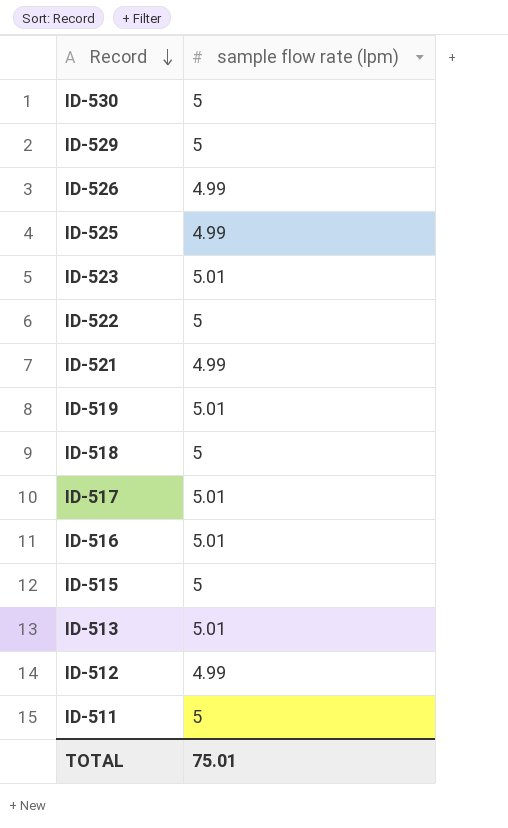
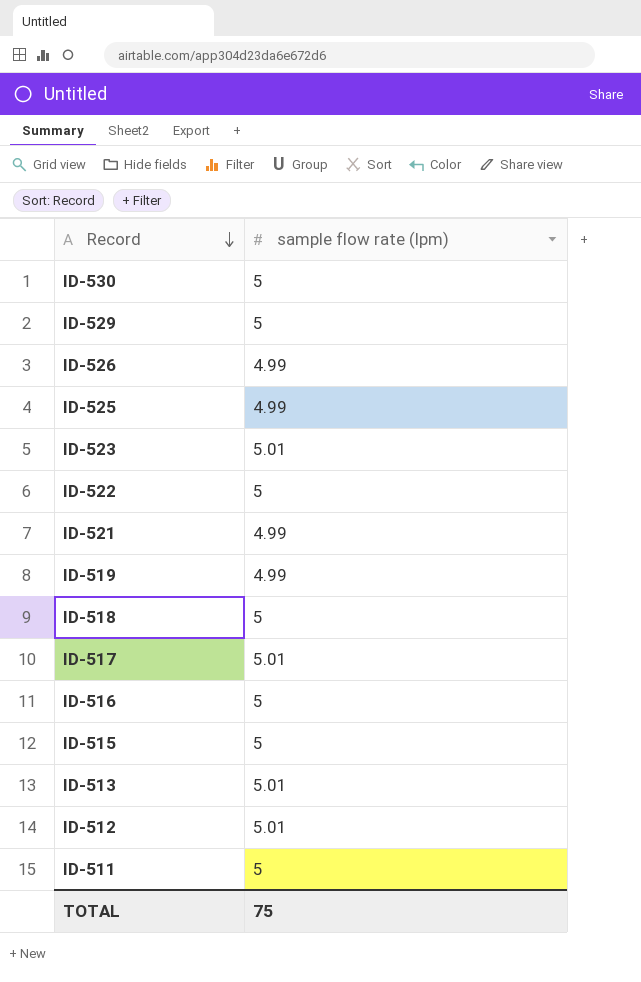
ID-519 | sample flow rate (lpm): 5.01 -> 4.99
ID-516 | sample flow rate (lpm): 5.01 -> 5
ID-512 | sample flow rate (lpm): 4.99 -> 5.01
TOTAL | sample flow rate (lpm): 75.01 -> 75

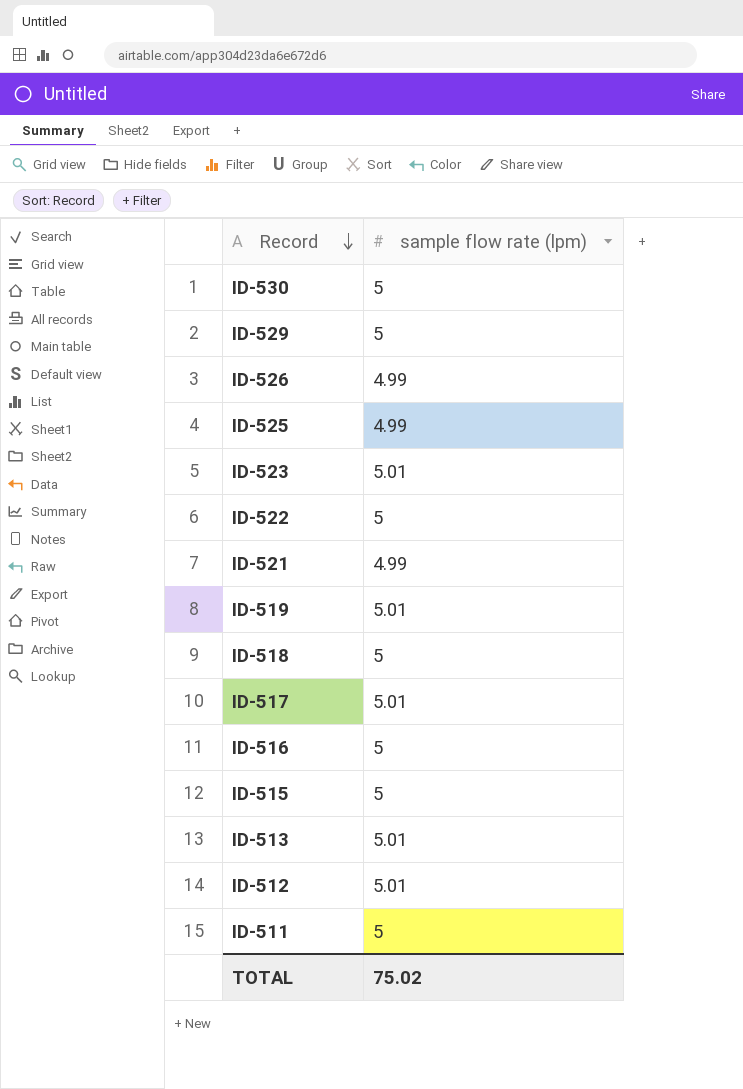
ID-519 | sample flow rate (lpm): 4.99 -> 5.01
TOTAL | sample flow rate (lpm): 75 -> 75.02

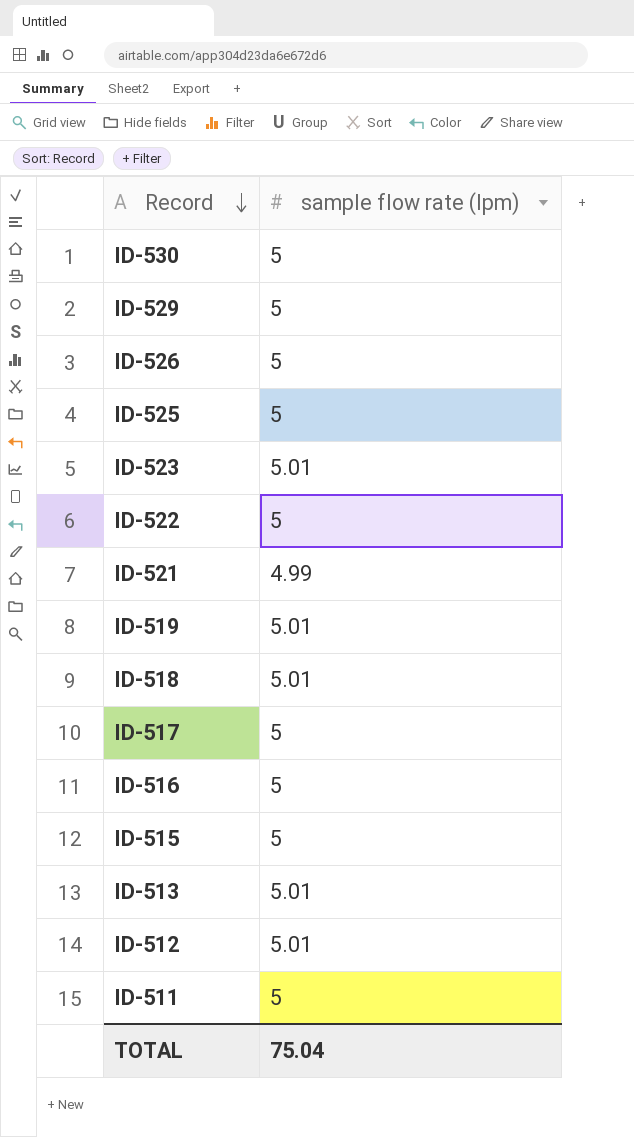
ID-526 | sample flow rate (lpm): 4.99 -> 5
ID-525 | sample flow rate (lpm): 4.99 -> 5
ID-518 | sample flow rate (lpm): 5 -> 5.01
ID-517 | sample flow rate (lpm): 5.01 -> 5
TOTAL | sample flow rate (lpm): 75.02 -> 75.04

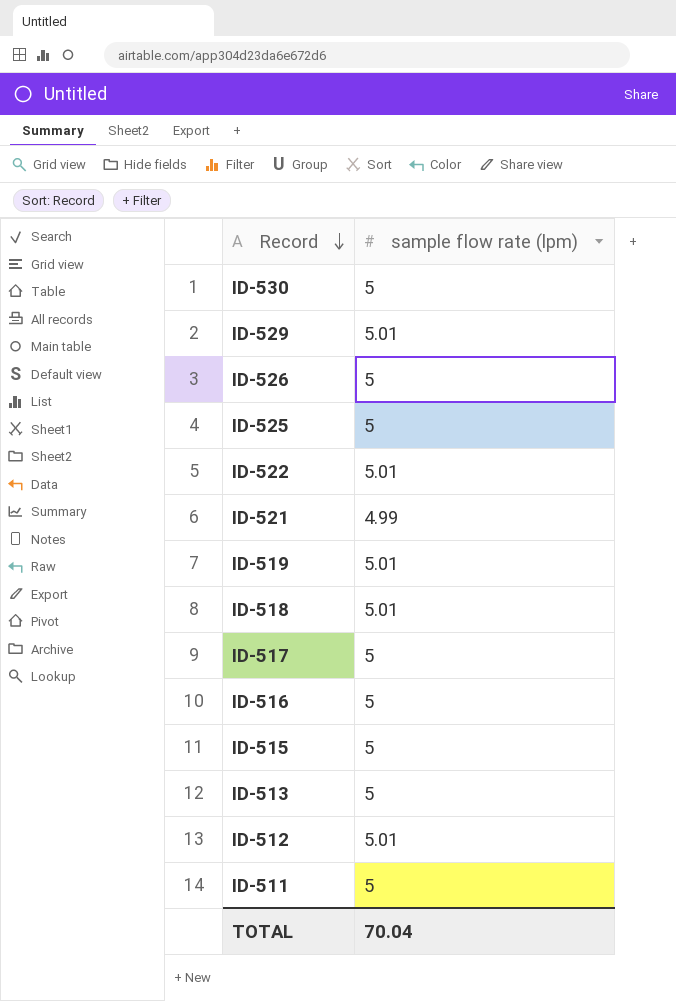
row ID-523: 5.01 -> none
ID-529 | sample flow rate (lpm): 5 -> 5.01
ID-522 | sample flow rate (lpm): 5 -> 5.01
ID-513 | sample flow rate (lpm): 5.01 -> 5
TOTAL | sample flow rate (lpm): 75.04 -> 70.04

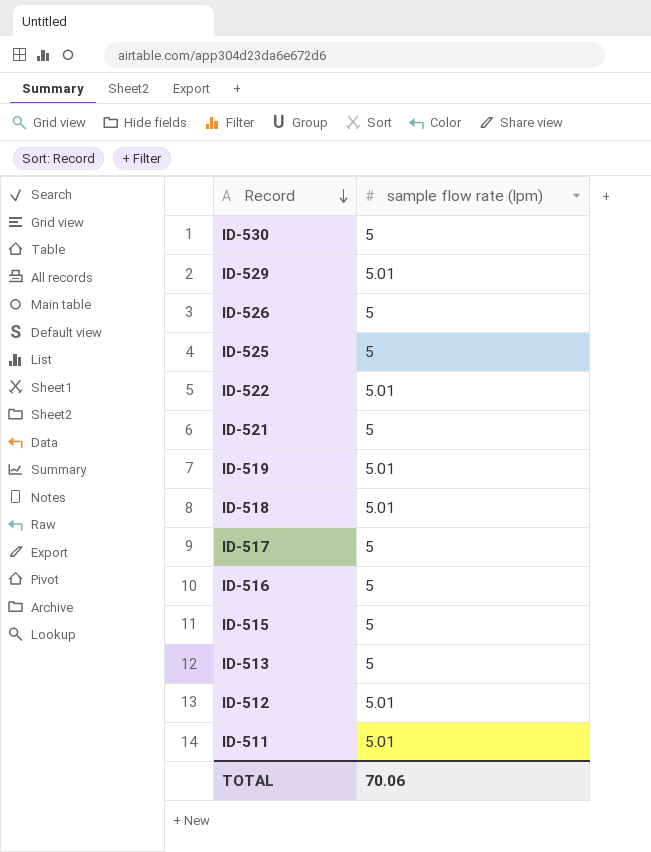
ID-521 | sample flow rate (lpm): 4.99 -> 5
ID-511 | sample flow rate (lpm): 5 -> 5.01
TOTAL | sample flow rate (lpm): 70.04 -> 70.06

